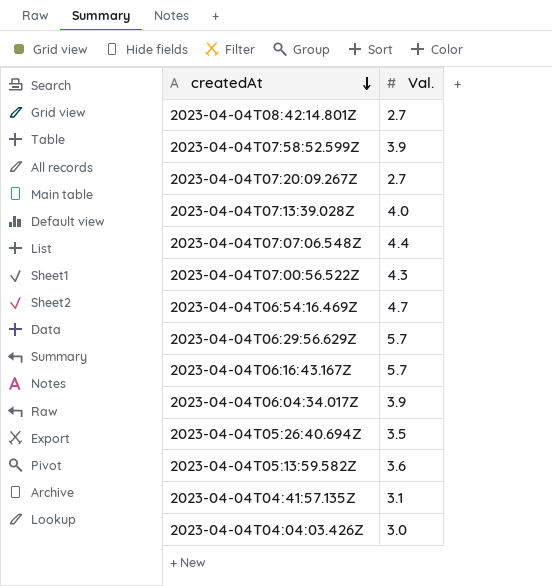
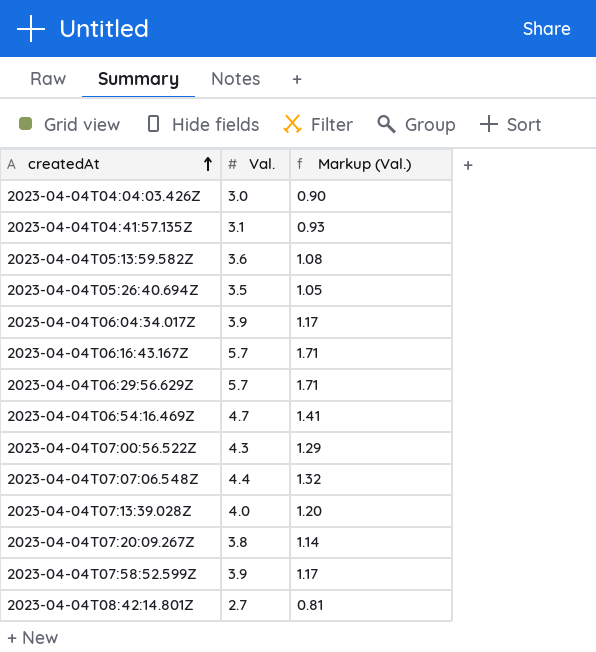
row order: createdAt descending -> createdAt ascending
column Markup (Val.) | formula: none -> [Val.] * 0.3
2023-04-04T07:20:09.267Z | Val.: 2.7 -> 3.8

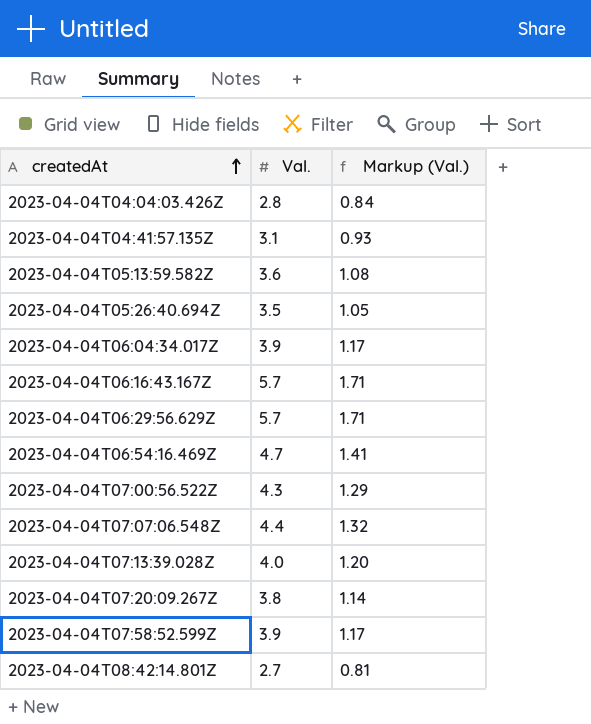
2023-04-04T04:04:03.426Z | Val.: 3.0 -> 2.8
2023-04-04T04:04:03.426Z | Markup (Val.): 0.90 -> 0.84

